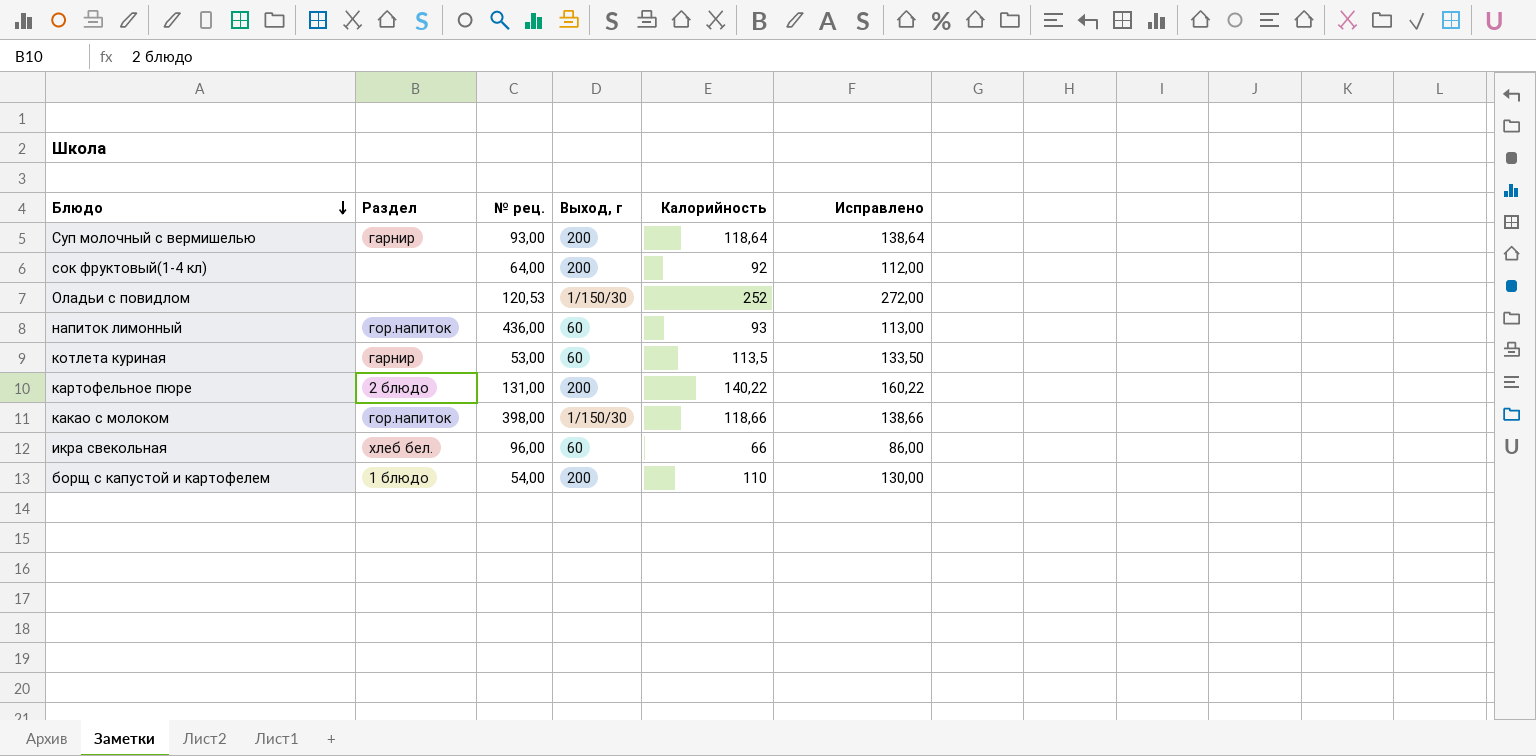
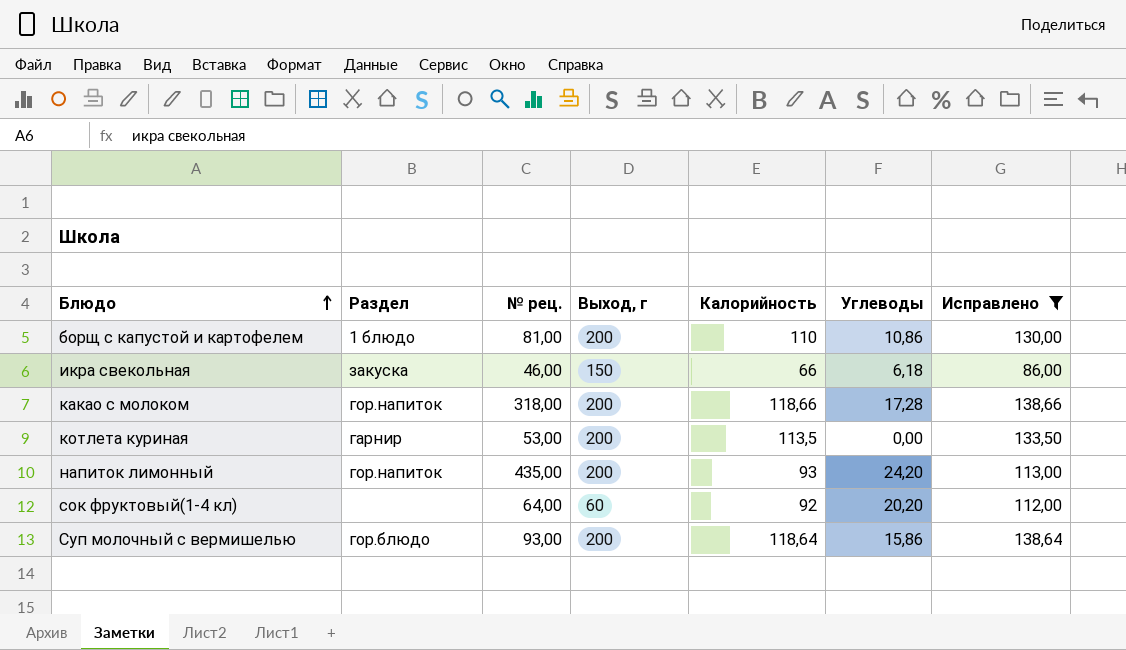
filter: none -> Исправлено <= 138,66
row order: Блюдо descending -> Блюдо ascending
column Углеводы | position: none -> 6
борщ с капустой и картофелем | № рец.: 54,00 -> 81,00
икра свекольная | Раздел: хлеб бел. -> закуска
икра свекольная | № рец.: 96,00 -> 46,00
икра свекольная | Выход, г: 60 -> 150
какао с молоком | № рец.: 398,00 -> 318,00
какао с молоком | Выход, г: 1/150/30 -> 200
котлета куриная | Выход, г: 60 -> 200
напиток лимонный | № рец.: 436,00 -> 435,00
напиток лимонный | Выход, г: 60 -> 200
сок фруктовый(1-4 кл) | Выход, г: 200 -> 60
Суп молочный с вермишелью | Раздел: гарнир -> гор.блюдо

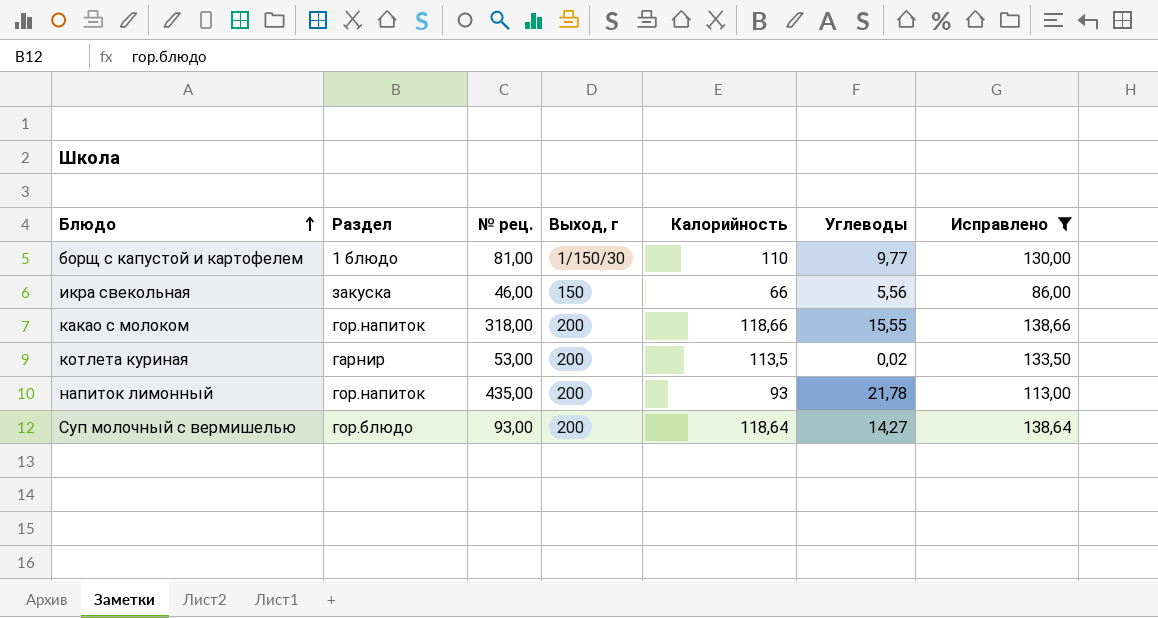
row сок фруктовый(1-4 кл): none | 64,00 | 60 | 92 | 20,20 | 112,00 -> none
борщ с капустой и картофелем | Выход, г: 200 -> 1/150/30
борщ с капустой и картофелем | Углеводы: 10,86 -> 9,77
икра свекольная | Углеводы: 6,18 -> 5,56
какао с молоком | Углеводы: 17,28 -> 15,55
котлета куриная | Углеводы: 0,00 -> 0,02
напиток лимонный | Углеводы: 24,20 -> 21,78
Суп молочный с вермишелью | Углеводы: 15,86 -> 14,27

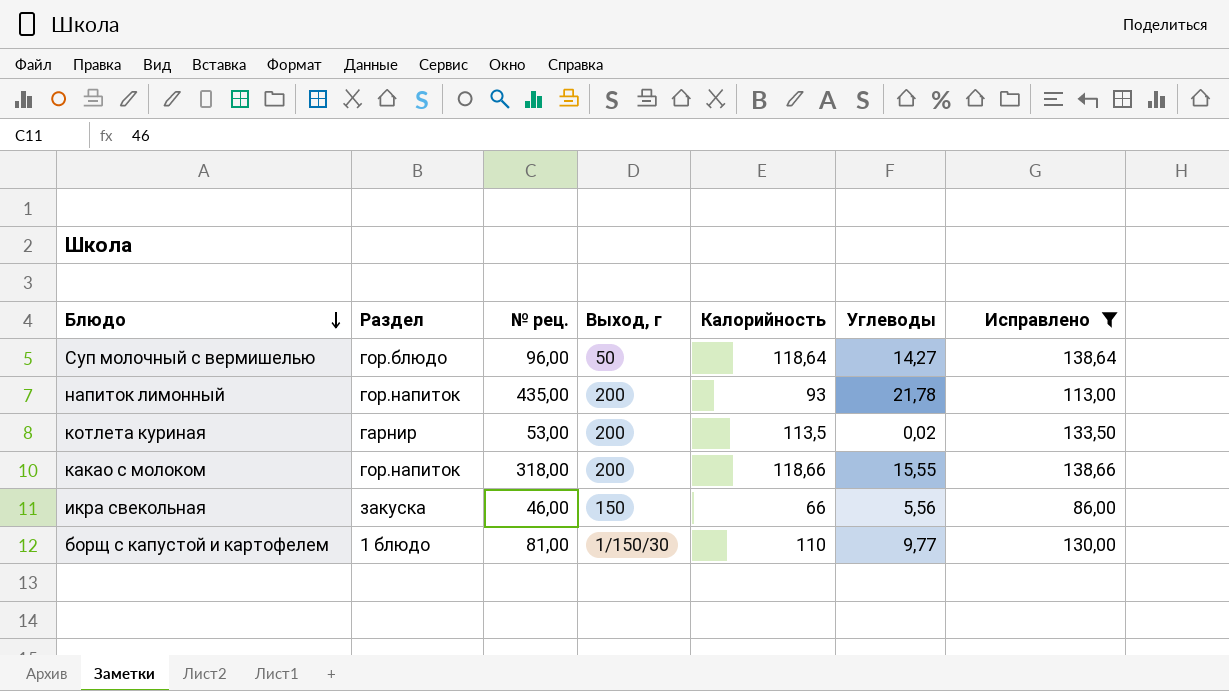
row order: Блюдо ascending -> Блюдо descending
Суп молочный с вермишелью | № рец.: 93,00 -> 96,00
Суп молочный с вермишелью | Выход, г: 200 -> 50

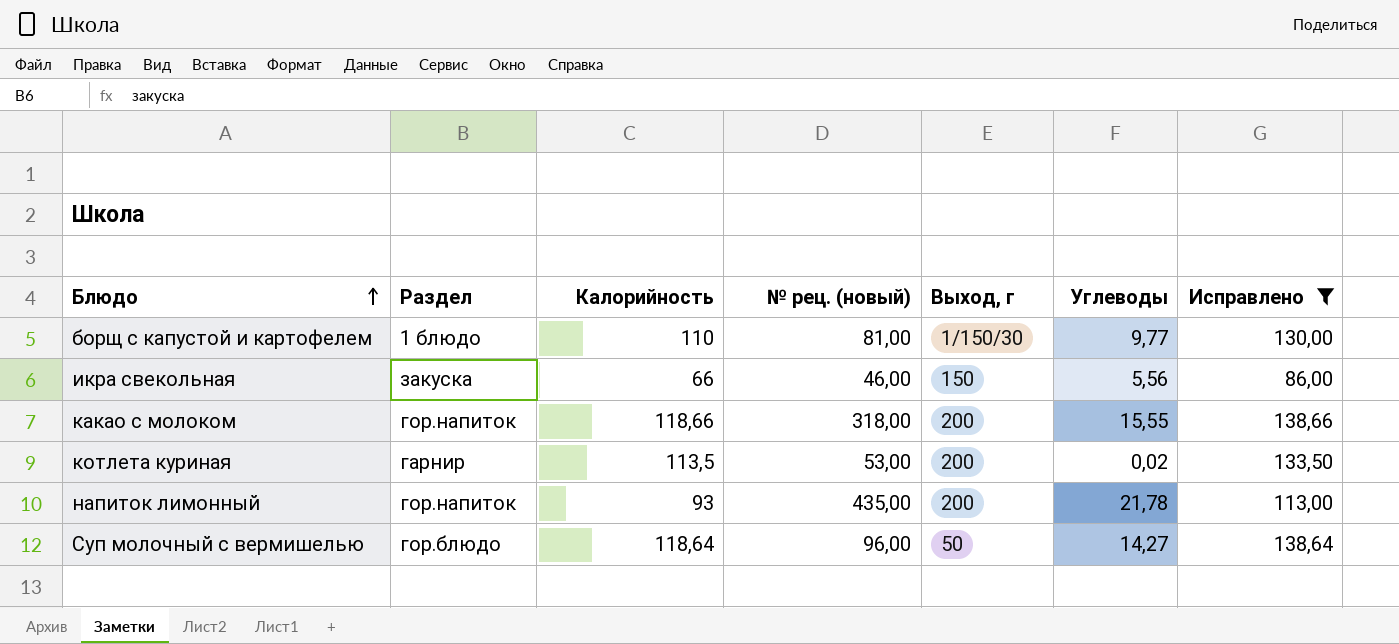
row order: Блюдо descending -> Блюдо ascending
column Калорийность | position: 5 -> 3
column name: № рец. -> № рец. (новый)

